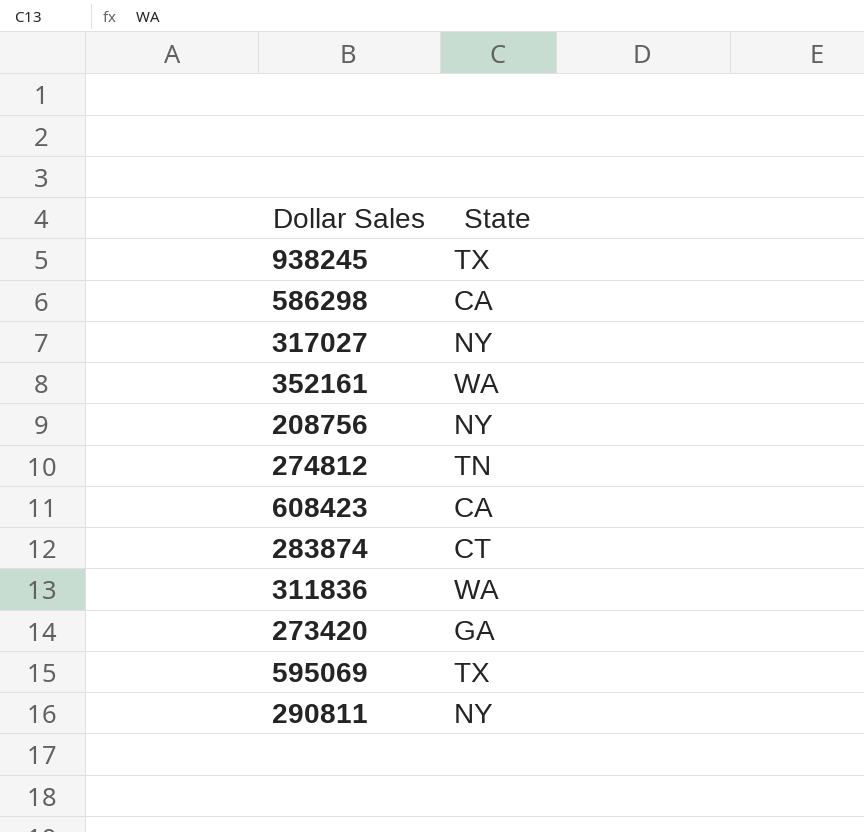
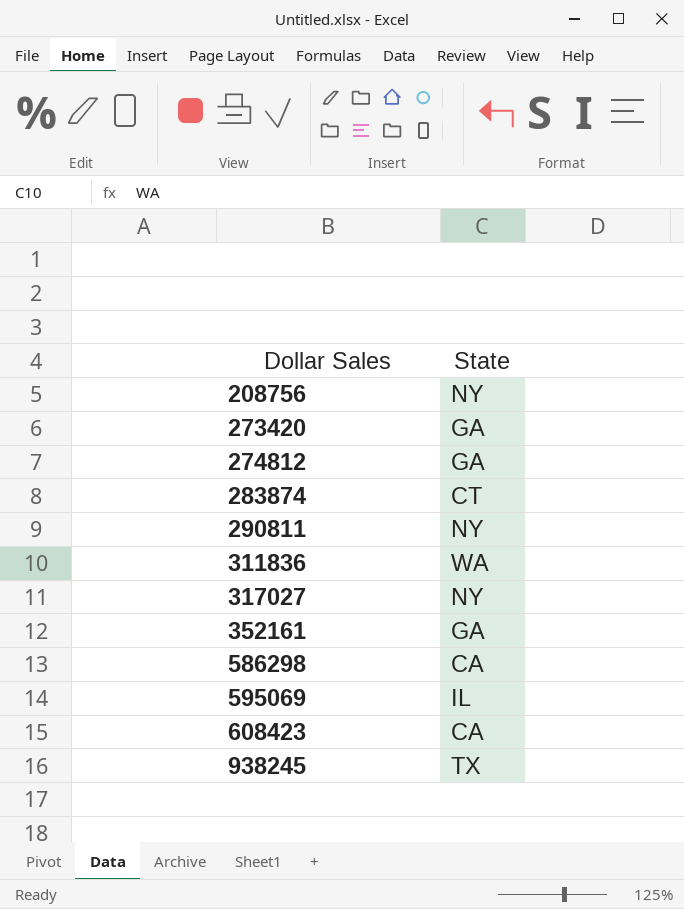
row order: none -> Dollar Sales ascending
274812 | State: TN -> GA
352161 | State: WA -> GA
595069 | State: TX -> IL

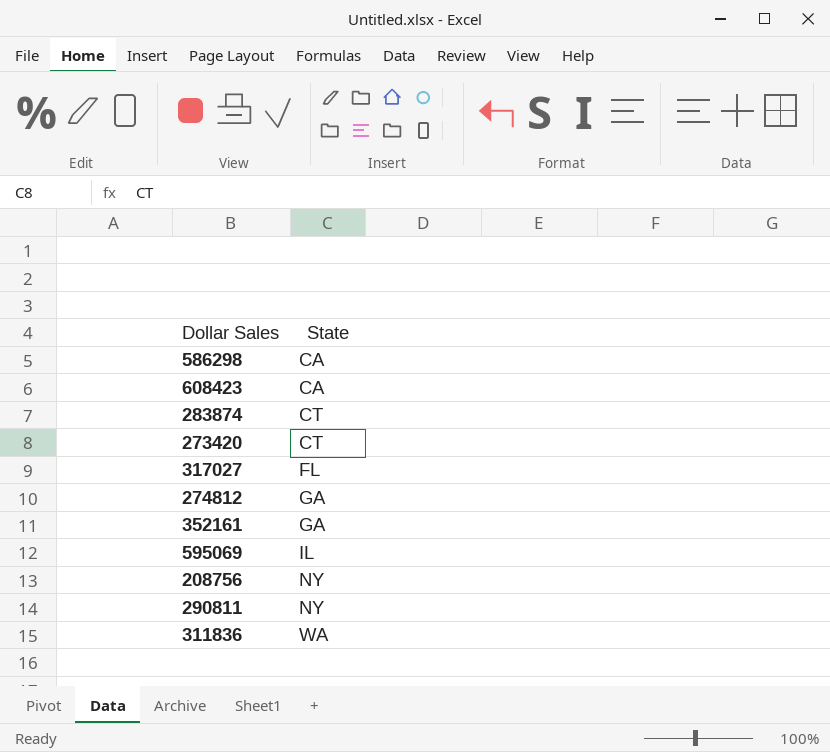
row order: Dollar Sales ascending -> State ascending
row 938245: TX -> none
273420 | State: GA -> CT
317027 | State: NY -> FL

